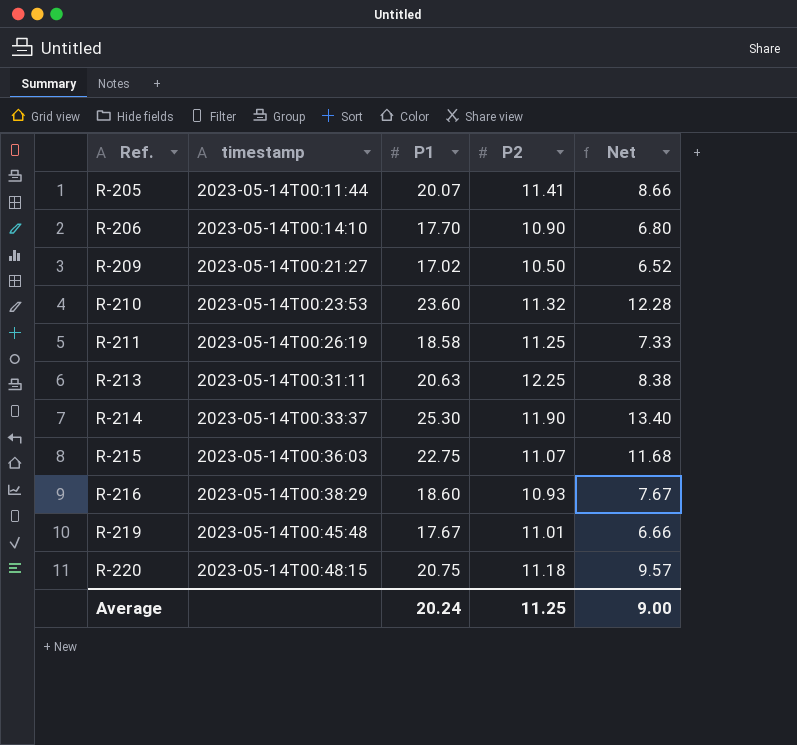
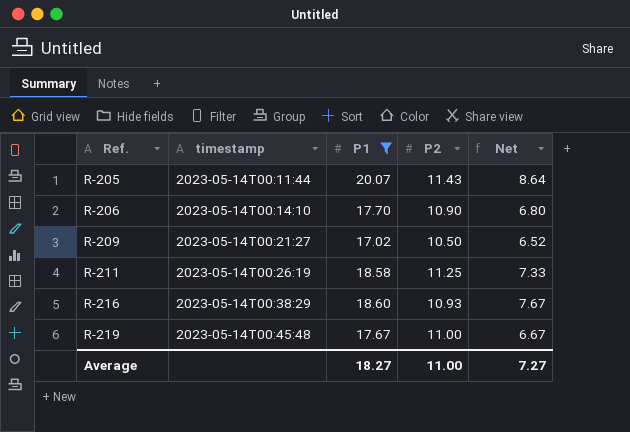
filter: none -> P1 <= 20.07
R-205 | P2: 11.41 -> 11.43
R-205 | Net: 8.66 -> 8.64
R-219 | P2: 11.01 -> 11.00
R-219 | Net: 6.66 -> 6.67
Average | P1: 20.24 -> 18.27
Average | P2: 11.25 -> 11.00
Average | Net: 9.00 -> 7.27

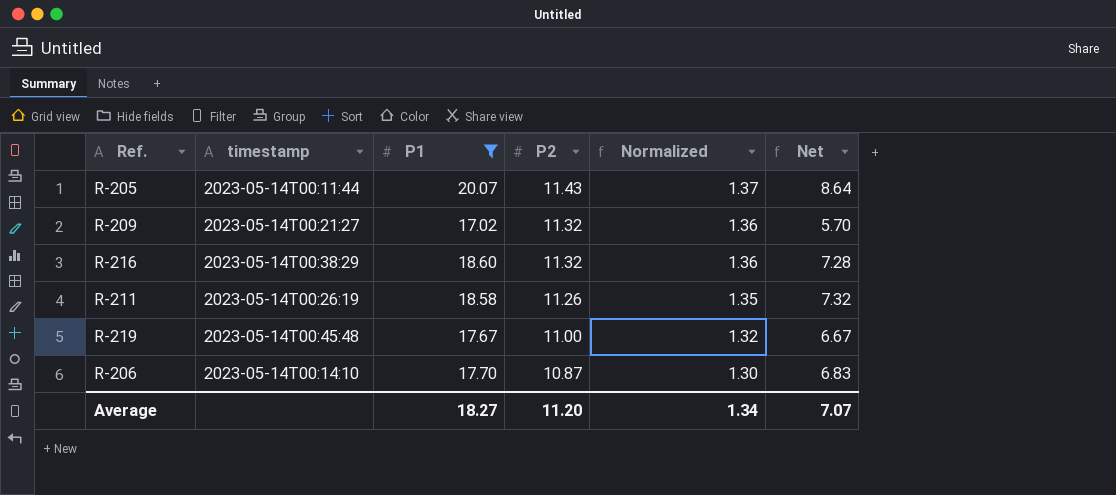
row order: Ref. ascending -> P2 descending
column Normalized | formula: none -> [P2] * 0.12
R-209 | P2: 10.50 -> 11.32
R-209 | Net: 6.52 -> 5.70
R-216 | P2: 10.93 -> 11.32
R-216 | Net: 7.67 -> 7.28
R-211 | P2: 11.25 -> 11.26
R-211 | Net: 7.33 -> 7.32
R-206 | P2: 10.90 -> 10.87
R-206 | Net: 6.80 -> 6.83
Average | P2: 11.00 -> 11.20
Average | Net: 7.27 -> 7.07

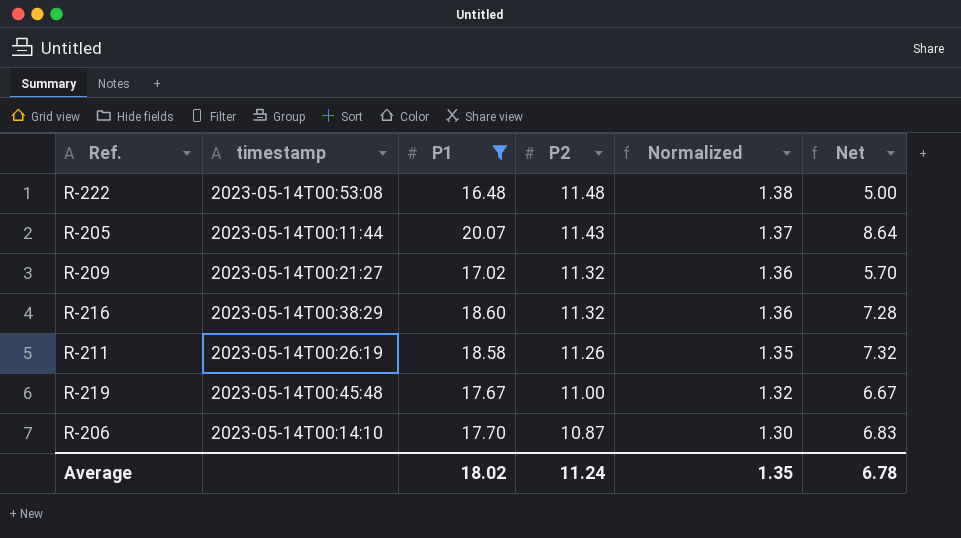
row R-222: none -> 2023-05-14T00:53:08 | 16.48 | 11.48 | 1.38 | 5.00
Average | P1: 18.27 -> 18.02
Average | P2: 11.20 -> 11.24
Average | Normalized: 1.34 -> 1.35
Average | Net: 7.07 -> 6.78

